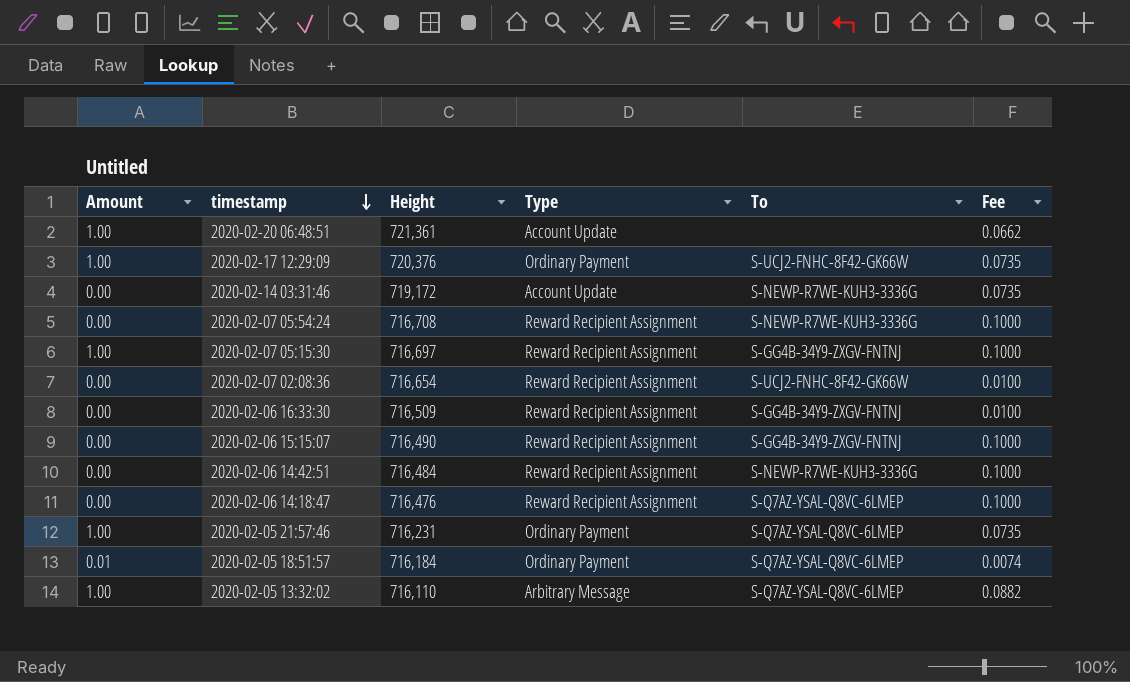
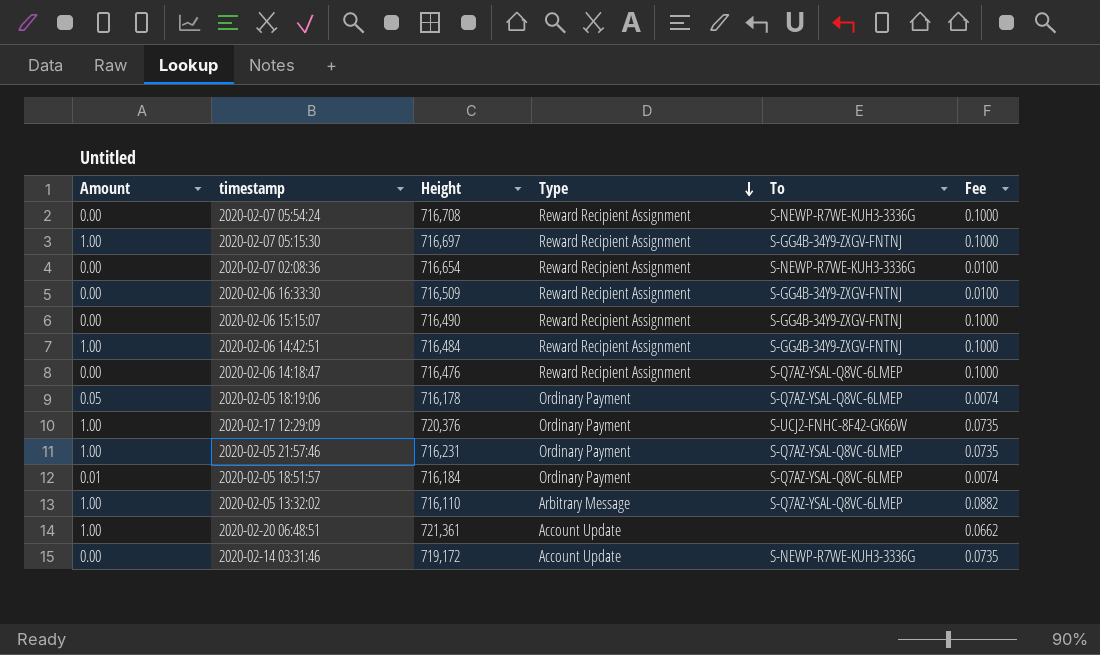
row order: timestamp descending -> Type descending
2020-02-07 02:08:36 | To: S-UCJ2-FNHC-8F42-GK66W -> S-NEWP-R7WE-KUH3-3336G
2020-02-06 14:42:51 | Amount: 0.00 -> 1.00
2020-02-06 14:42:51 | To: S-NEWP-R7WE-KUH3-3336G -> S-GG4B-34Y9-ZXGV-FNTNJ
row 2020-02-05 18:19:06: none -> 0.05 | 716,178 | Ordinary Payment | S-Q7AZ-YSAL-Q8VC-6LMEP | 0.0074

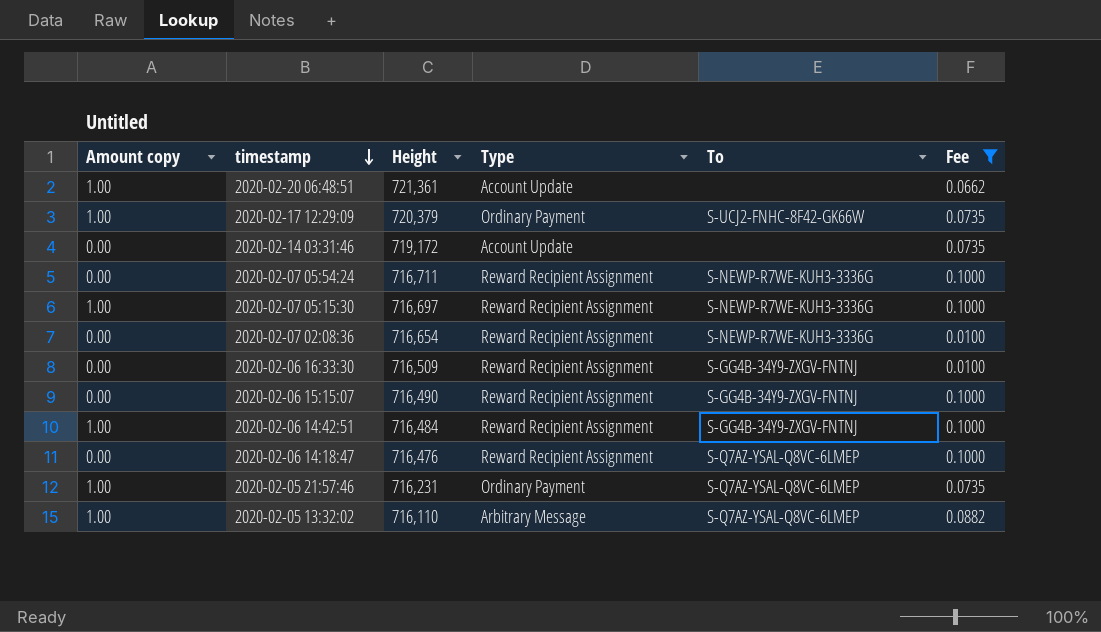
filter: none -> Fee != 0.0074
row order: Type descending -> timestamp descending
column name: Amount -> Amount copy
2020-02-17 12:29:09 | Height: 720,376 -> 720,379
2020-02-14 03:31:46 | To: S-NEWP-R7WE-KUH3-3336G -> none
2020-02-07 05:54:24 | Height: 716,708 -> 716,711
2020-02-07 05:15:30 | To: S-GG4B-34Y9-ZXGV-FNTNJ -> S-NEWP-R7WE-KUH3-3336G

